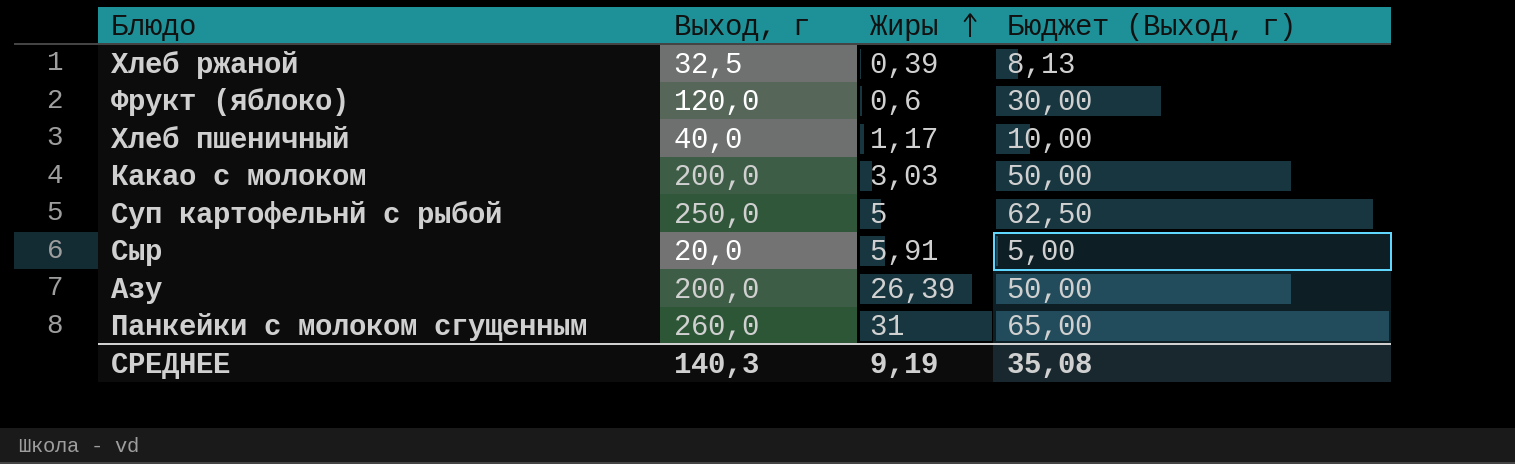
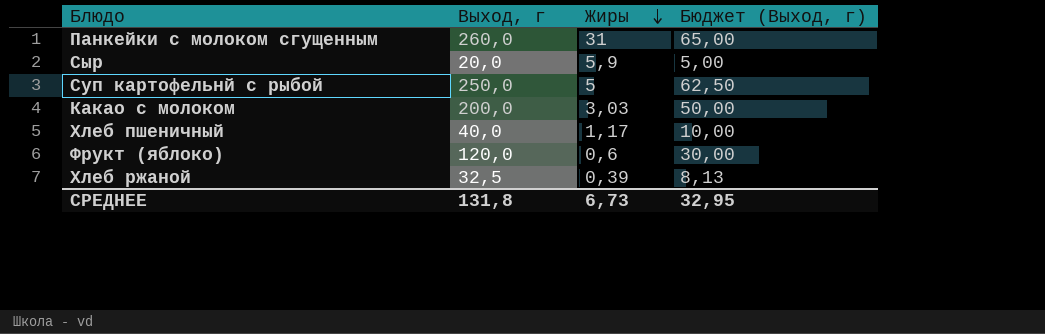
row order: Жиры ascending -> Жиры descending
row Азу: 200,0 | 26,39 | 50,00 -> none
Сыр | Жиры: 5,91 -> 5,9
СРЕДНЕЕ | Выход, г: 140,3 -> 131,8
СРЕДНЕЕ | Жиры: 9,19 -> 6,73
СРЕДНЕЕ | Бюджет (Выход, г): 35,08 -> 32,95

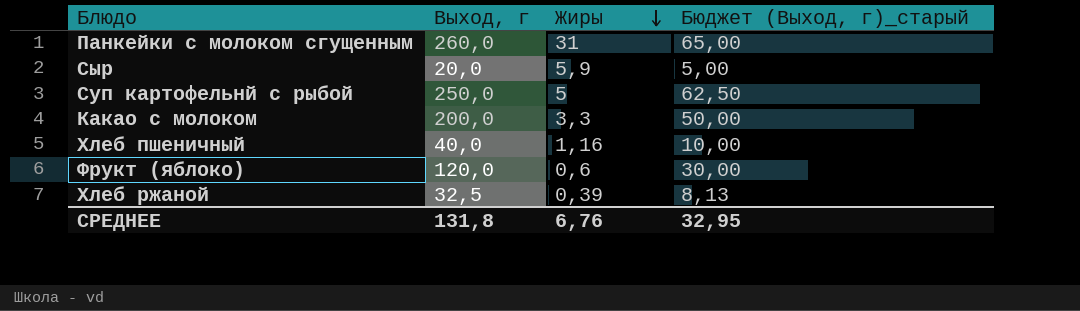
column name: Бюджет (Выход, г) -> Бюджет (Выход, г)_старый
Какао с молоком | Жиры: 3,03 -> 3,3
Хлеб пшеничный | Жиры: 1,17 -> 1,16
СРЕДНЕЕ | Жиры: 6,73 -> 6,76

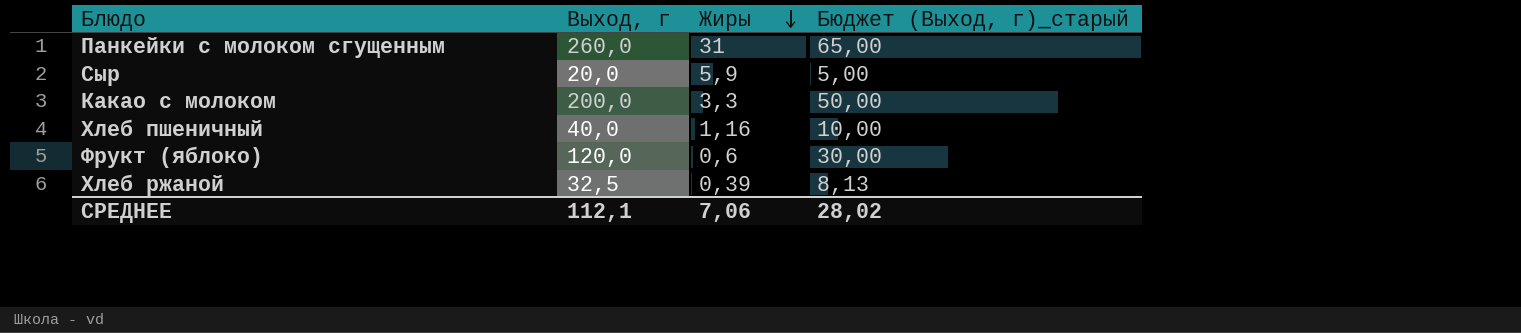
row Суп картофельнй с рыбой: 250,0 | 5 | 62,50 -> none
СРЕДНЕЕ | Выход, г: 131,8 -> 112,1
СРЕДНЕЕ | Жиры: 6,76 -> 7,06
СРЕДНЕЕ | Бюджет (Выход, г)_старый: 32,95 -> 28,02

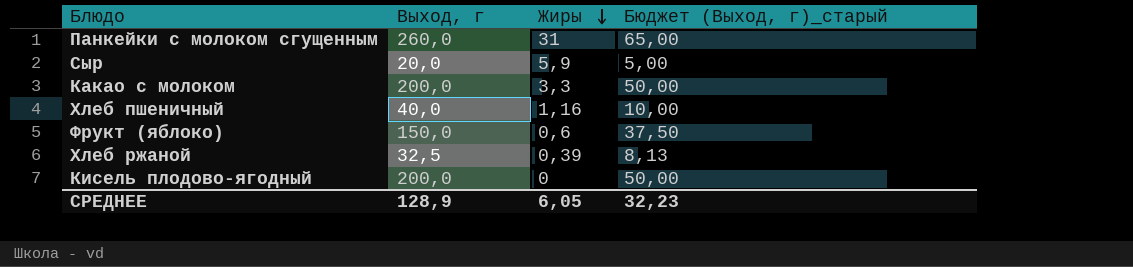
Фрукт (яблоко) | Выход, г: 120,0 -> 150,0
Фрукт (яблоко) | Бюджет (Выход, г)_старый: 30,00 -> 37,50
row Кисель плодово-ягодный: none -> 200,0 | 0 | 50,00
СРЕДНЕЕ | Выход, г: 112,1 -> 128,9
СРЕДНЕЕ | Жиры: 7,06 -> 6,05
СРЕДНЕЕ | Бюджет (Выход, г)_старый: 28,02 -> 32,23

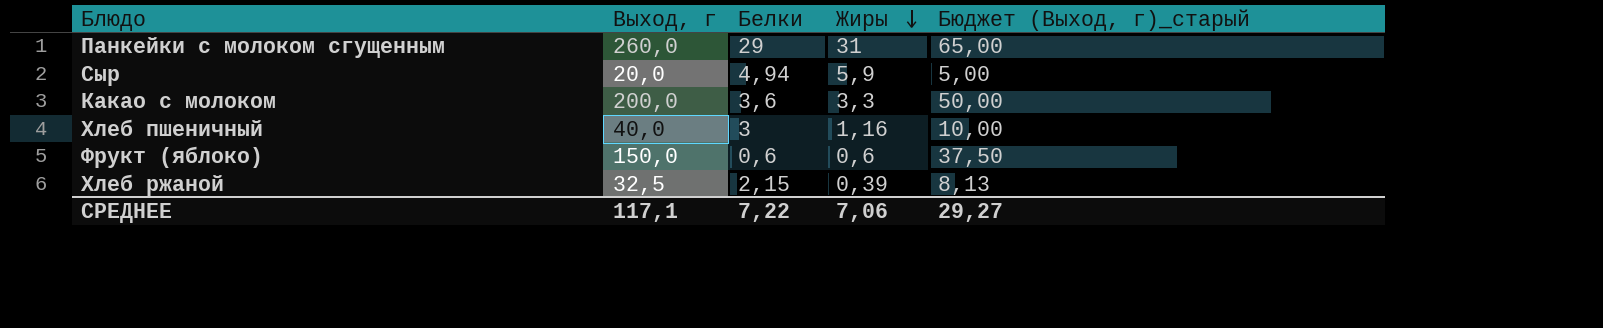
column Белки | position: none -> 3
row Кисель плодово-ягодный: 200,0 | 0 | 50,00 -> none
СРЕДНЕЕ | Выход, г: 128,9 -> 117,1
СРЕДНЕЕ | Жиры: 6,05 -> 7,06
СРЕДНЕЕ | Бюджет (Выход, г)_старый: 32,23 -> 29,27

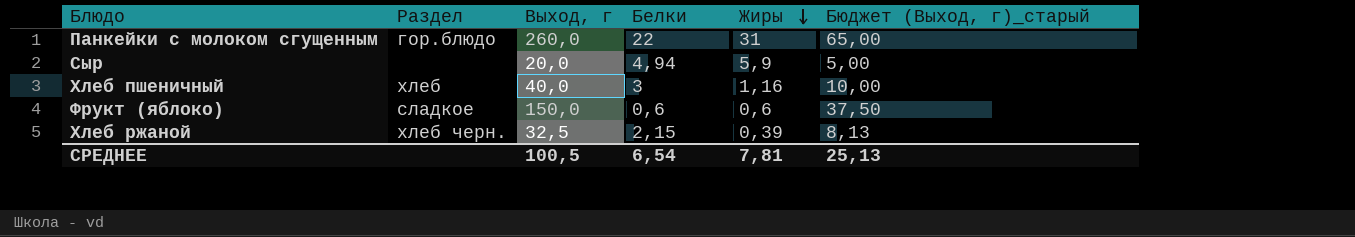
column Раздел | position: none -> 2
row Какао с молоком: 200,0 | 3,6 | 3,3 | 50,00 -> none
Панкейки с молоком сгущенным | Белки: 29 -> 22
СРЕДНЕЕ | Выход, г: 117,1 -> 100,5
СРЕДНЕЕ | Белки: 7,22 -> 6,54
СРЕДНЕЕ | Жиры: 7,06 -> 7,81
СРЕДНЕЕ | Бюджет (Выход, г)_старый: 29,27 -> 25,13

